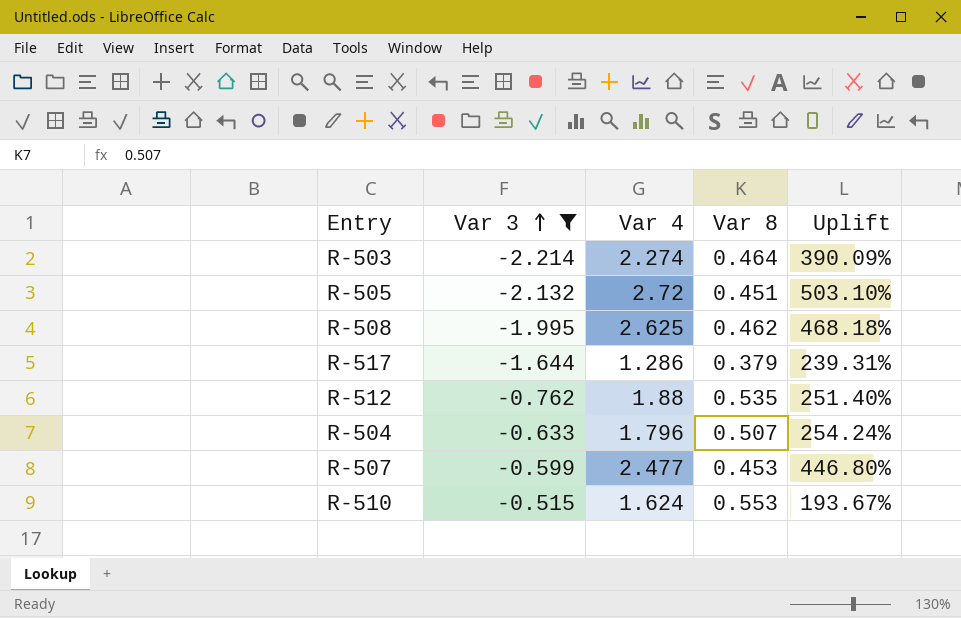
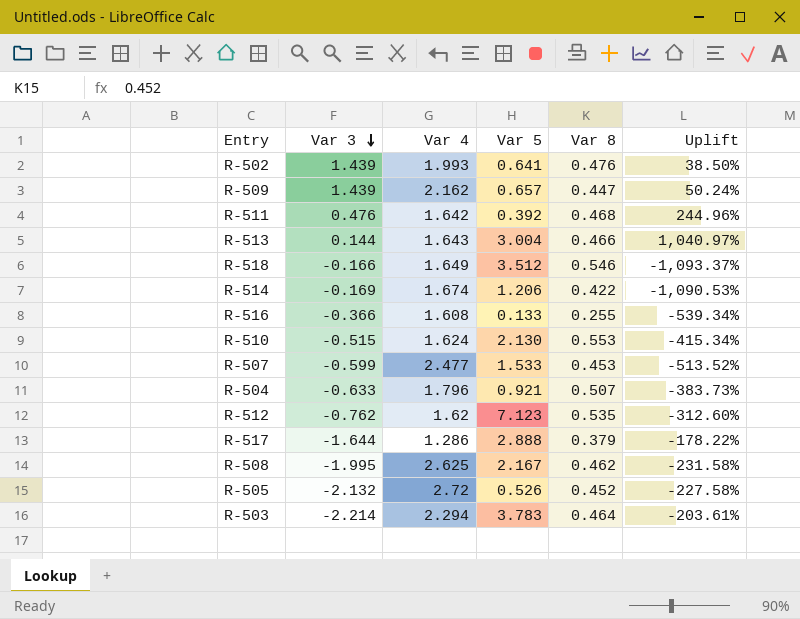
filter: Var 3 <= -0.515 -> none
row order: Var 3 ascending -> Var 3 descending
column Var 5 | position: none -> 4
column Uplift | formula: ([Var 4] - [Var 8]) / [Var 8] -> ([Var 4] - [Var 3]) / [Var 3]
R-512 | Var 4: 1.88 -> 1.62
R-505 | Var 8: 0.451 -> 0.452
R-503 | Var 4: 2.274 -> 2.294

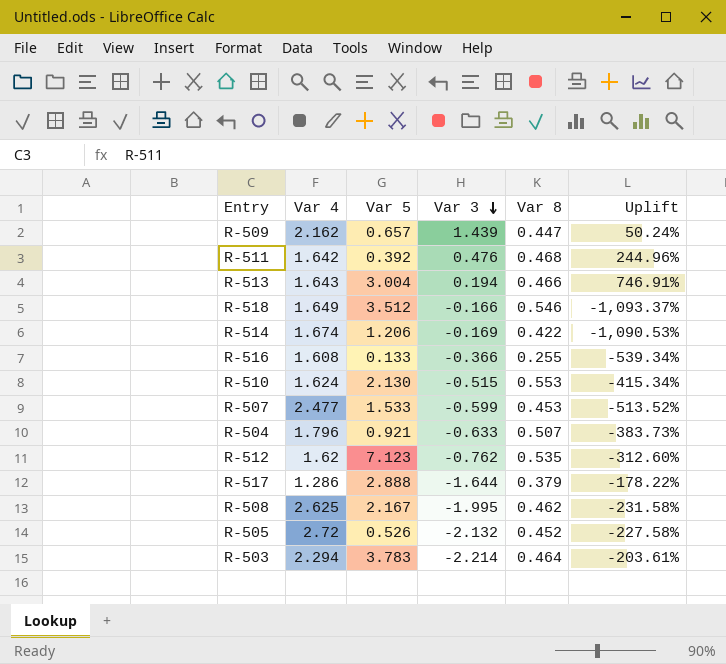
column Var 3 | position: 2 -> 4
row R-502: 1.439 | 1.993 | 0.641 | 0.476 | 38.50% -> none
R-513 | Var 3: 0.144 -> 0.194
R-513 | Uplift: 1,040.97% -> 746.91%

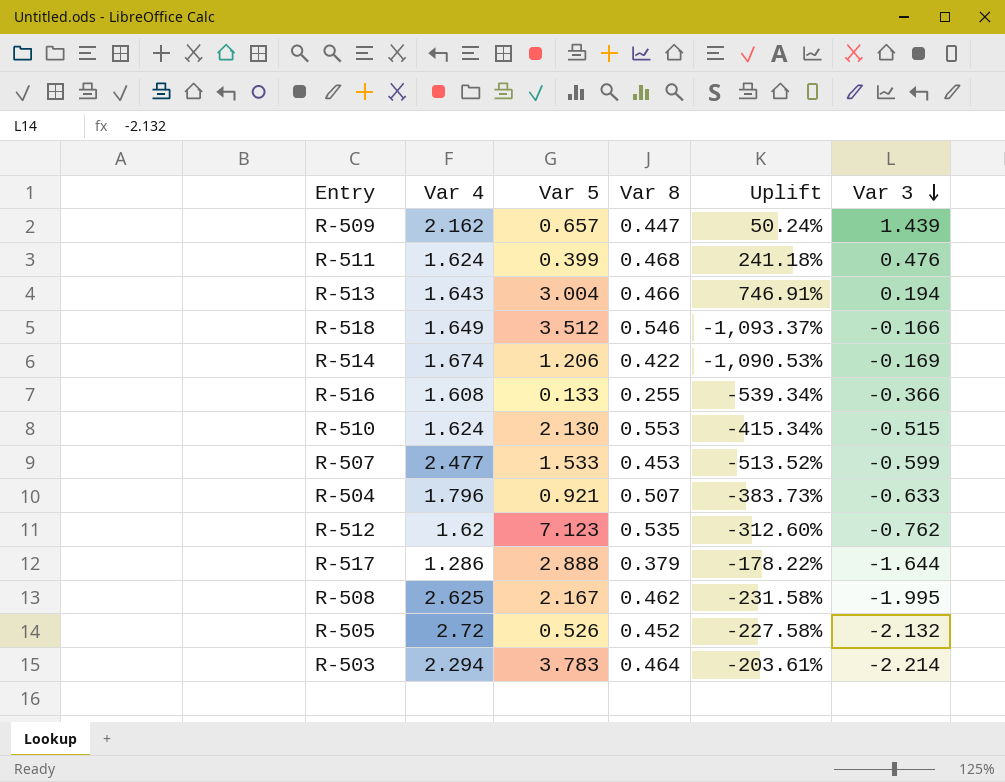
column Var 3 | position: 4 -> 6
R-511 | Var 4: 1.642 -> 1.624
R-511 | Var 5: 0.392 -> 0.399
R-511 | Uplift: 244.96% -> 241.18%

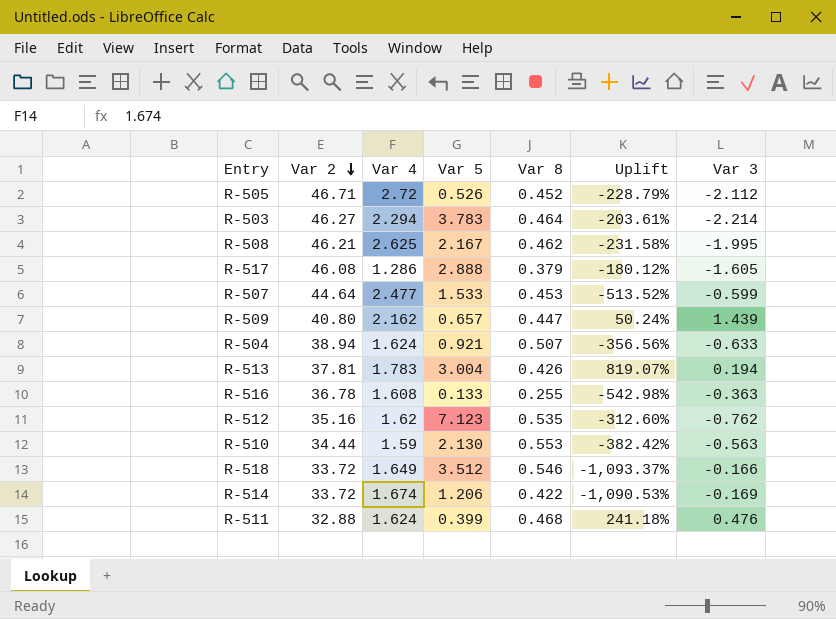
row order: Var 3 descending -> Var 2 descending
column Var 2 | position: none -> 2
R-505 | Uplift: -227.58% -> -228.79%
R-505 | Var 3: -2.132 -> -2.112
R-517 | Uplift: -178.22% -> -180.12%
R-517 | Var 3: -1.644 -> -1.605
R-504 | Var 4: 1.796 -> 1.624
R-504 | Uplift: -383.73% -> -356.56%
R-513 | Var 4: 1.643 -> 1.783
R-513 | Var 8: 0.466 -> 0.426
R-513 | Uplift: 746.91% -> 819.07%
R-516 | Uplift: -539.34% -> -542.98%
R-516 | Var 3: -0.366 -> -0.363
R-510 | Var 4: 1.624 -> 1.59
R-510 | Uplift: -415.34% -> -382.42%
R-510 | Var 3: -0.515 -> -0.563

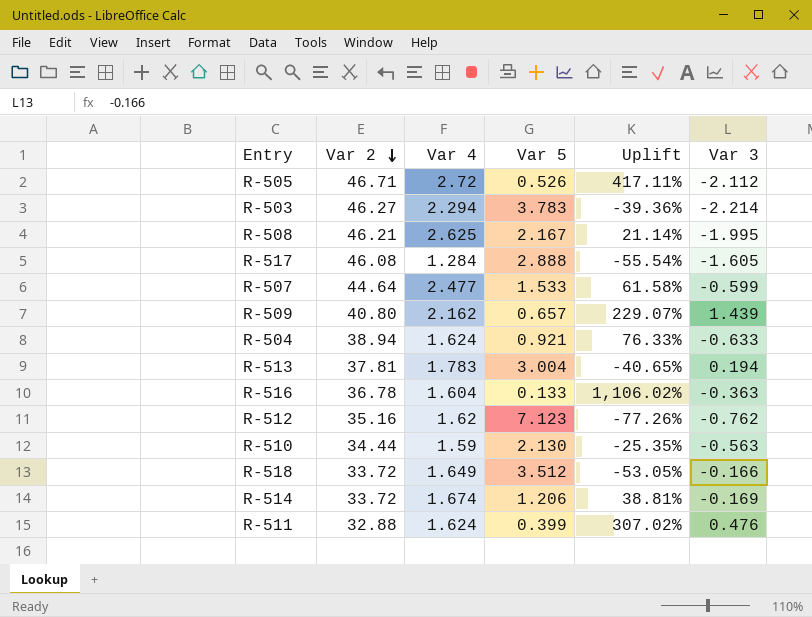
column Var 8 | position: 5 -> none
column Uplift | formula: ([Var 4] - [Var 3]) / [Var 3] -> ([Var 4] - [Var 5]) / [Var 5]
R-517 | Var 4: 1.286 -> 1.284
R-516 | Var 4: 1.608 -> 1.604

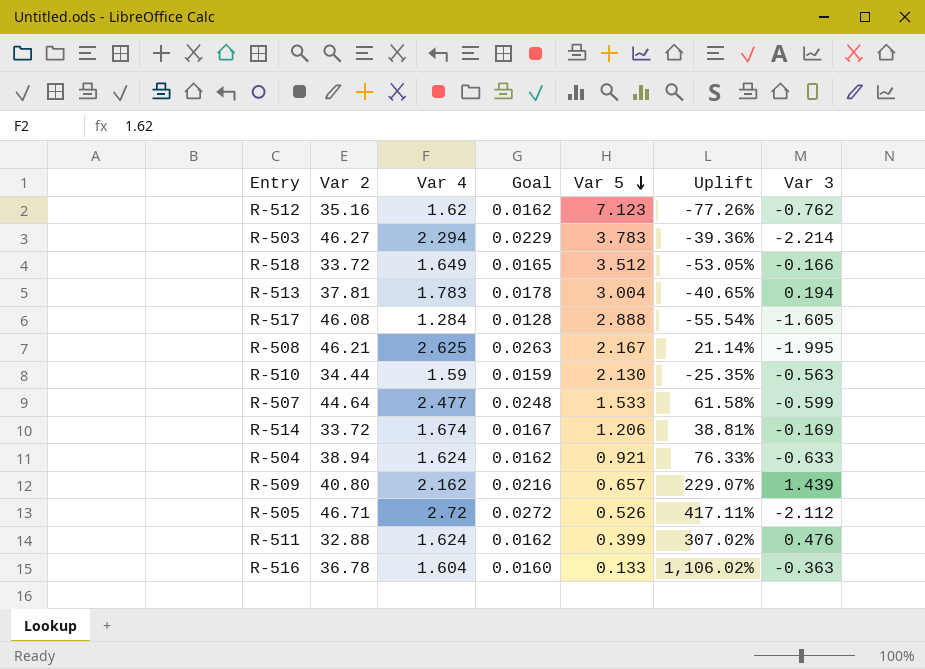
row order: Var 2 descending -> Var 5 descending
column Goal | formula: none -> [Var 4] * 0.01

